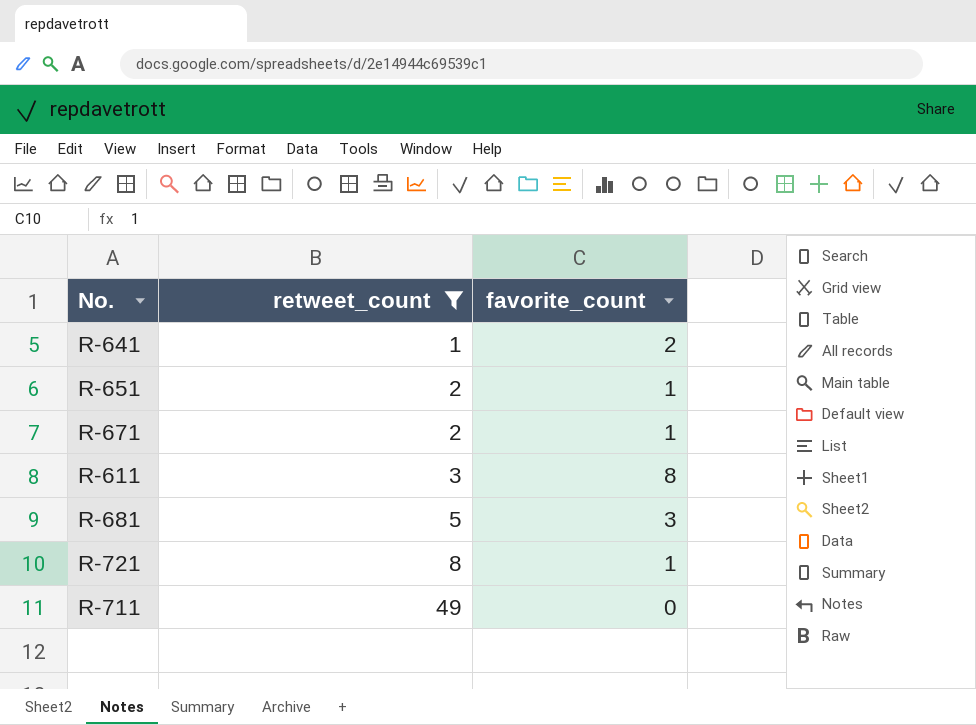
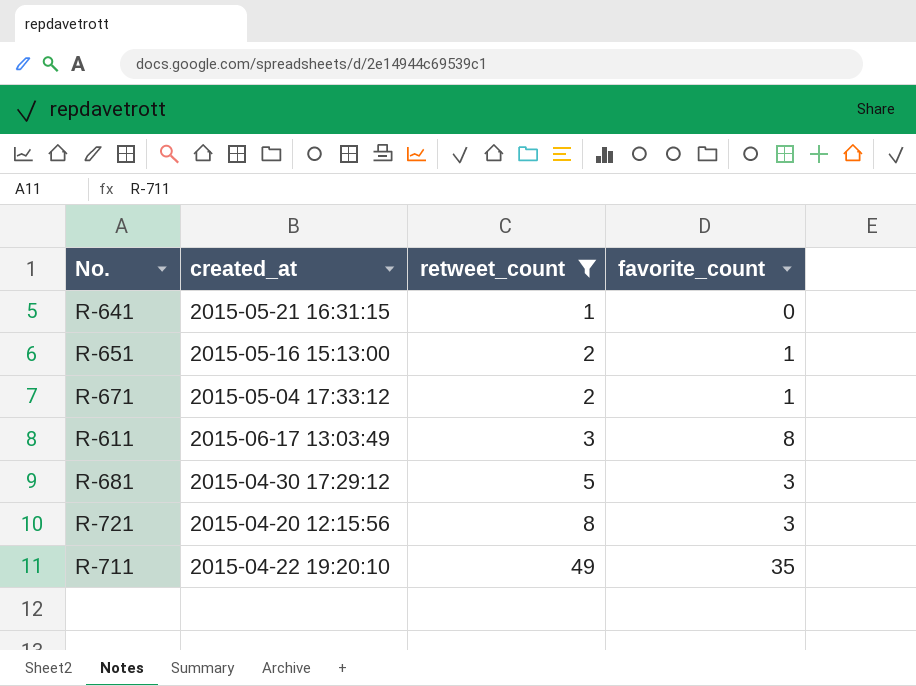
column created_at | position: none -> 2
R-641 | favorite_count: 2 -> 0
R-721 | favorite_count: 1 -> 3
R-711 | favorite_count: 0 -> 35

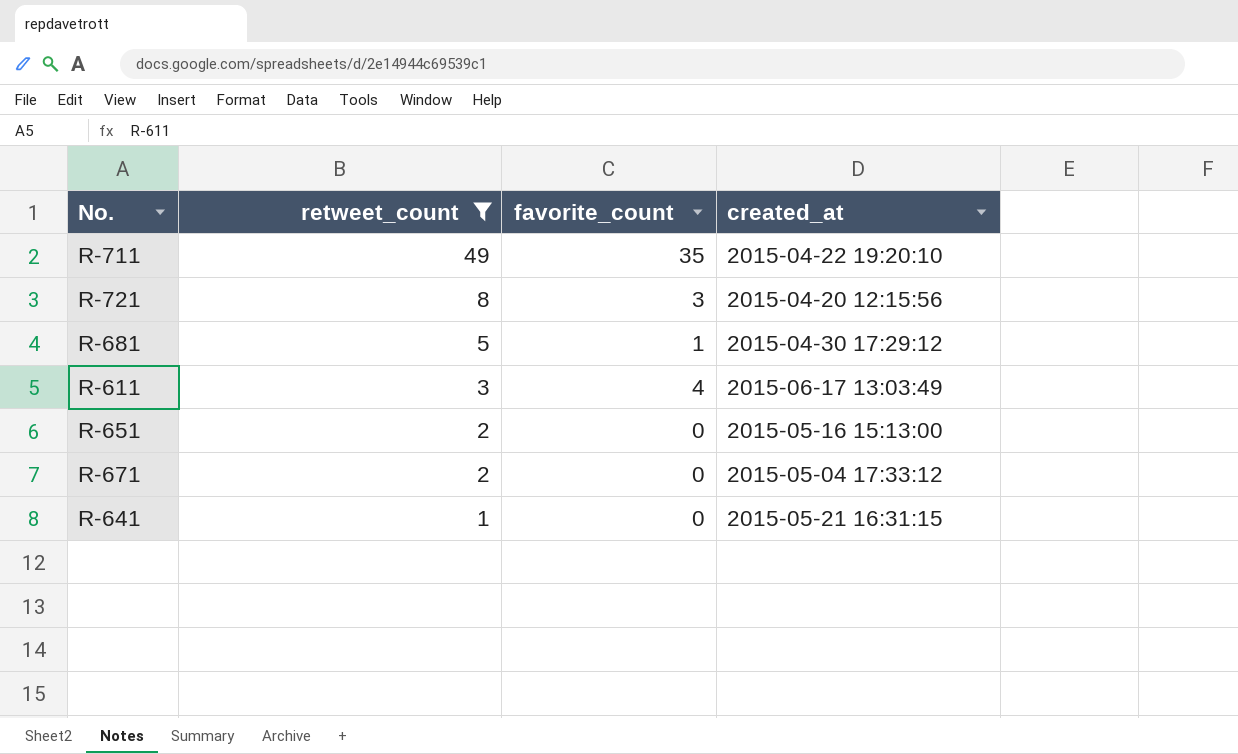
row order: retweet_count ascending -> retweet_count descending
column created_at | position: 2 -> 4
R-681 | favorite_count: 3 -> 1
R-611 | favorite_count: 8 -> 4
R-651 | favorite_count: 1 -> 0
R-671 | favorite_count: 1 -> 0

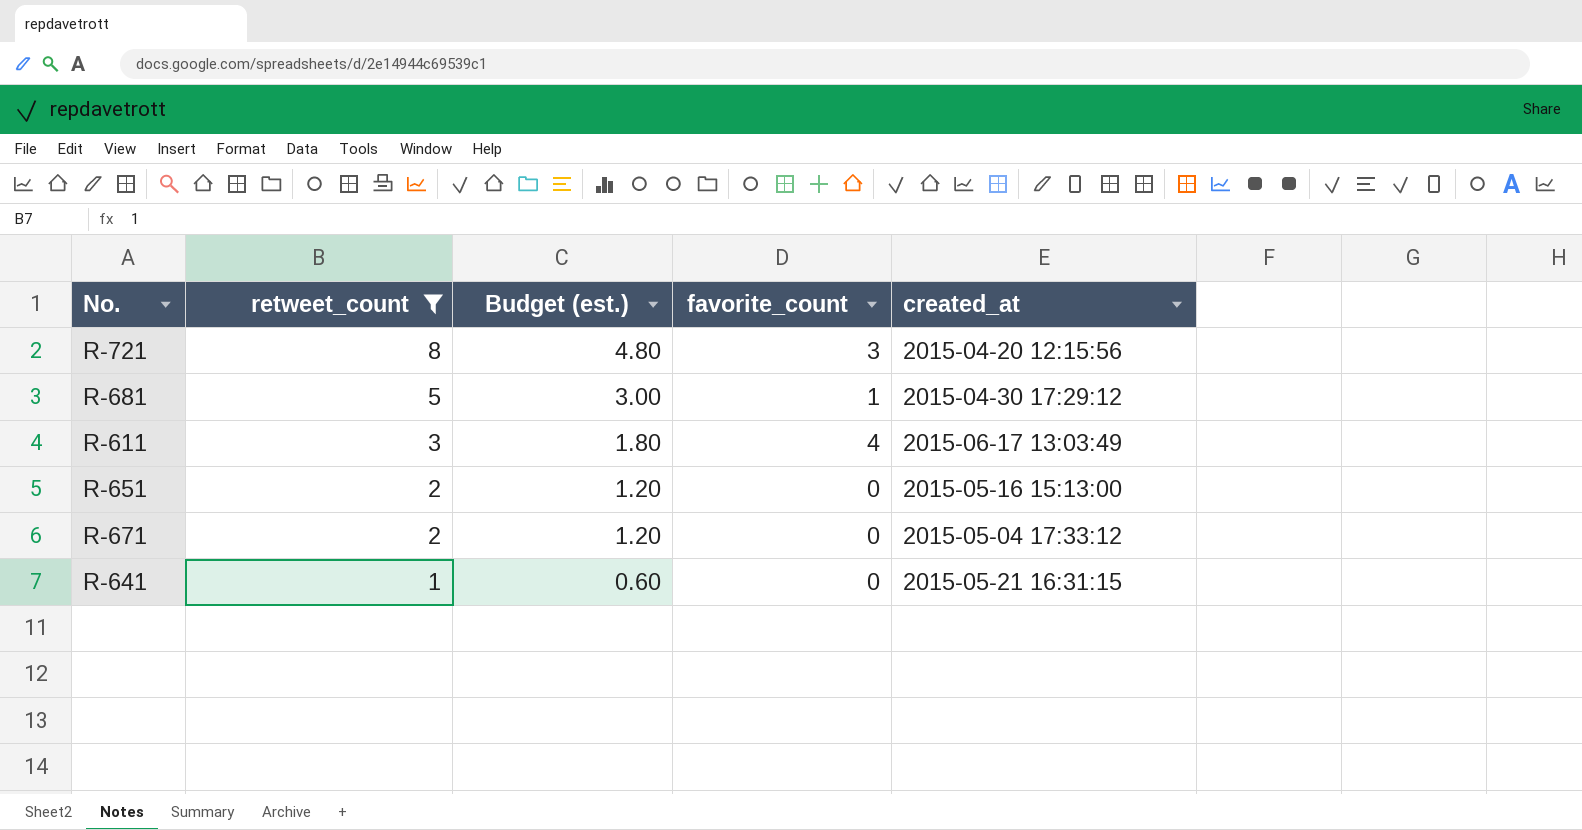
column Budget (est.) | formula: none -> [retweet_count] * 0.6
row R-711: 49 | 35 | 2015-04-22 19:20:10 -> none

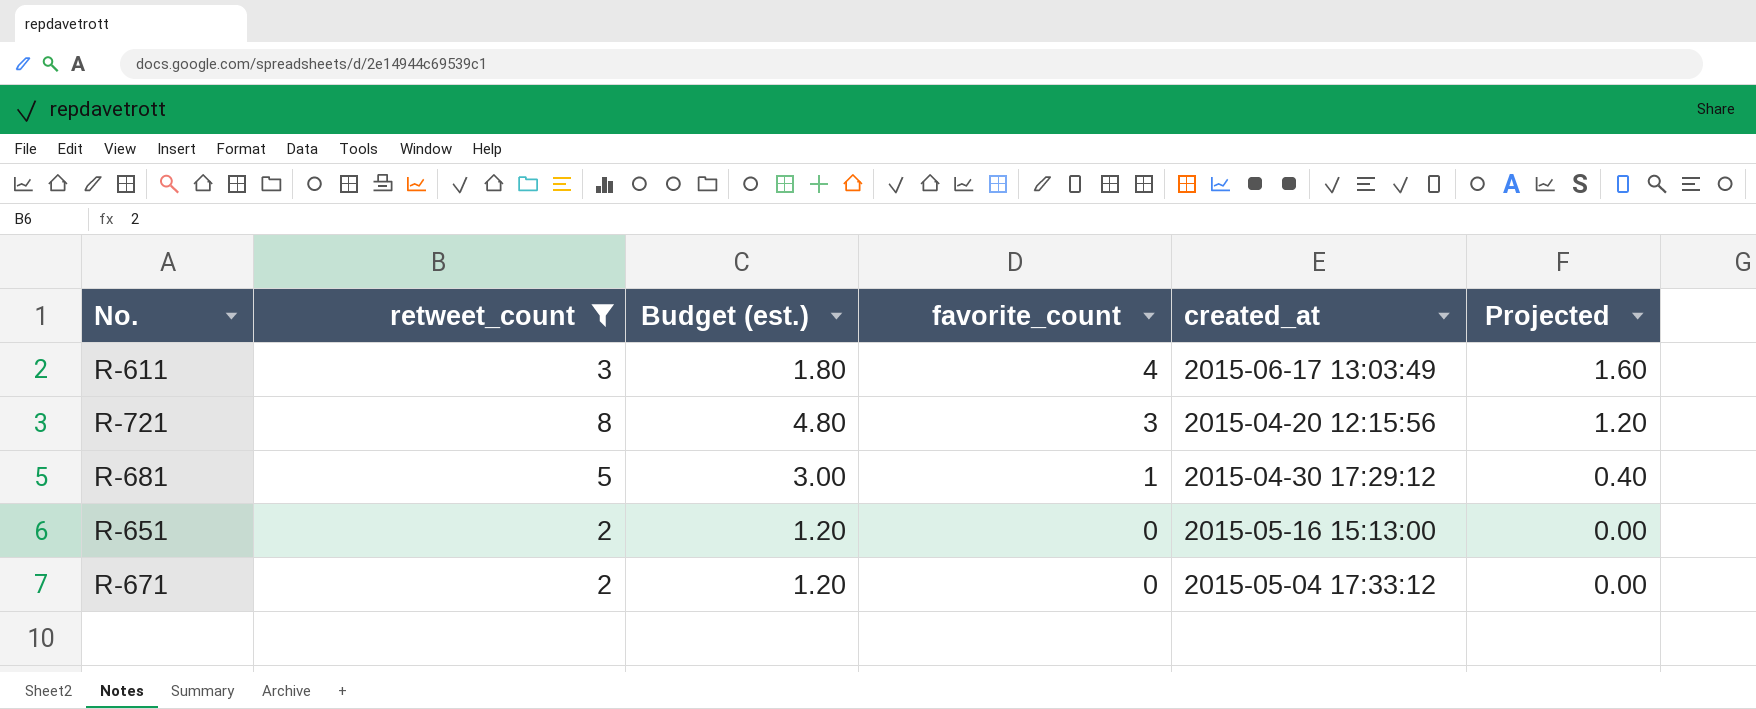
row order: retweet_count descending -> favorite_count descending
column Projected | formula: none -> [favorite_count] * 0.4
row R-641: 1 | 0.60 | 0 | 2015-05-21 16:31:15 -> none

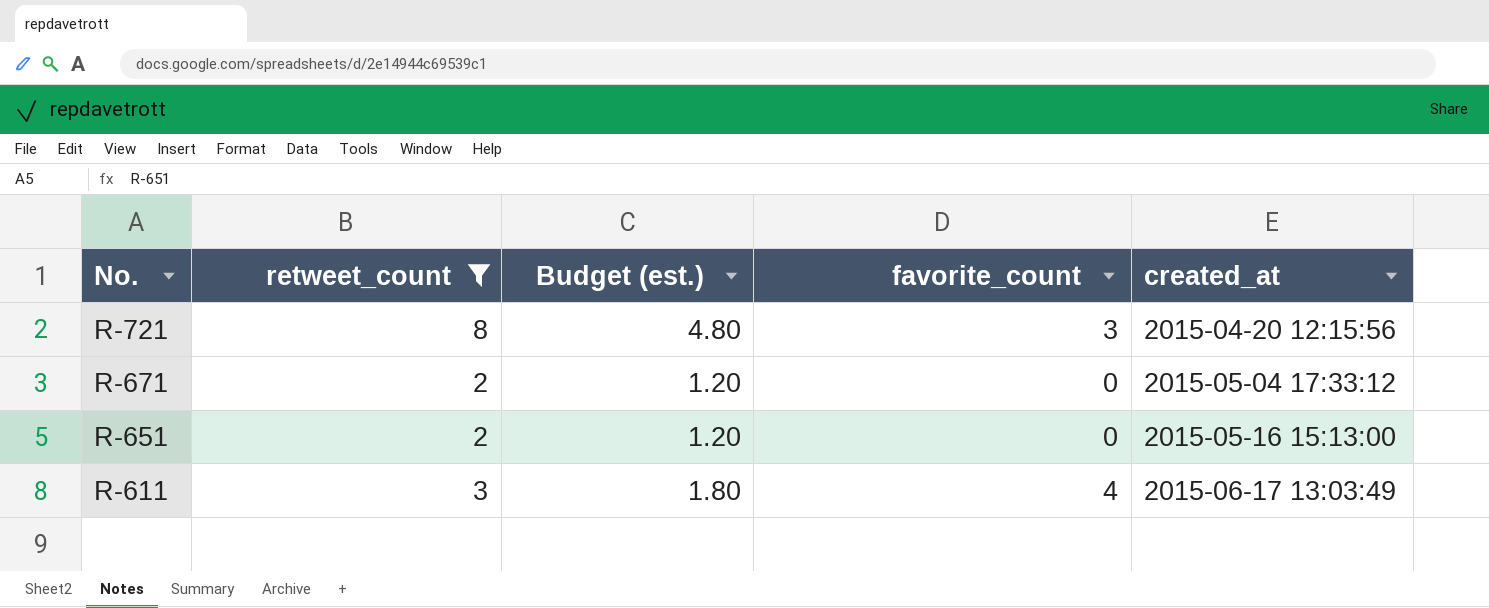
row order: favorite_count descending -> No. descending
column Projected | formula: [favorite_count] * 0.4 -> none
row R-681: 5 | 3.00 | 1 | 2015-04-30 17:29:12 | 0.40 -> none

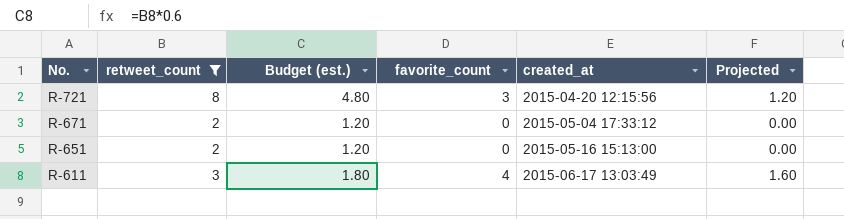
column Projected | formula: none -> [favorite_count] * 0.4

